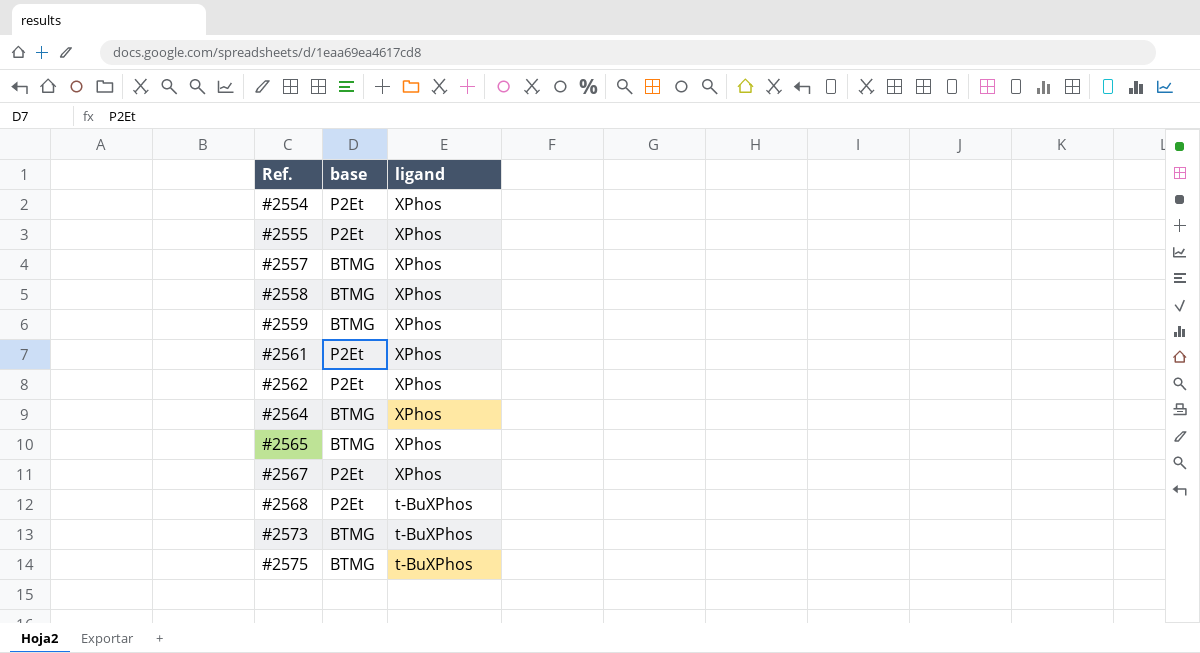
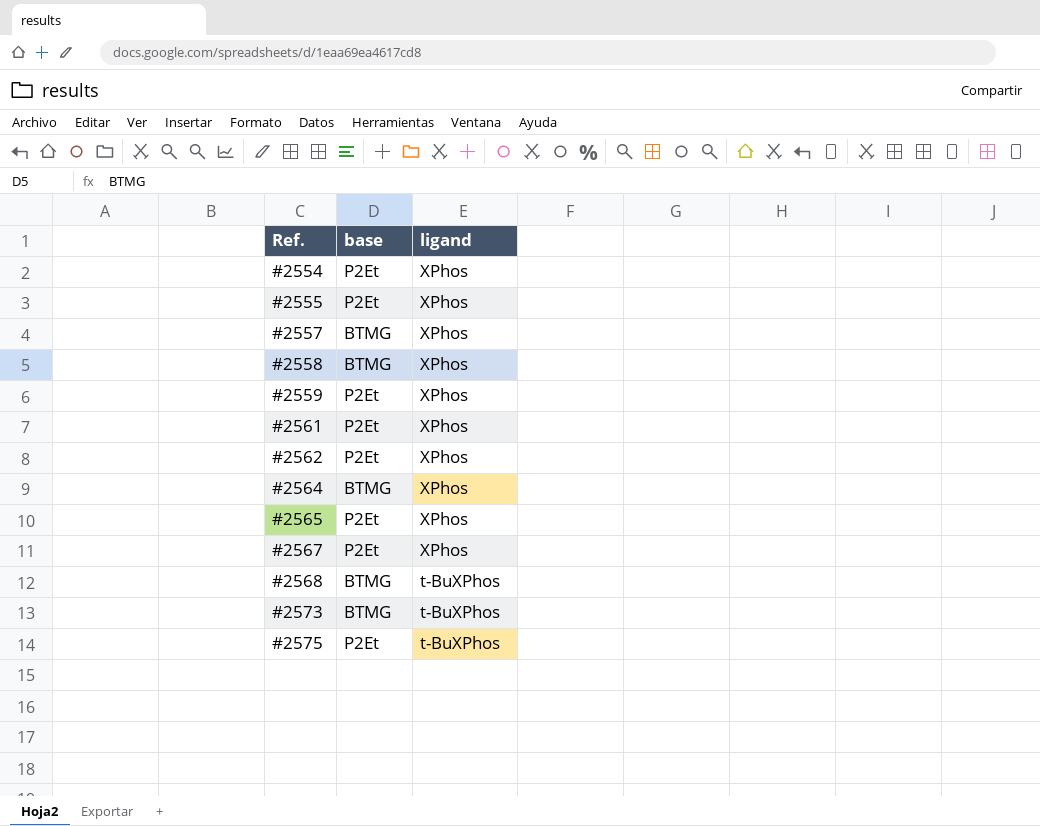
#2559 | base: BTMG -> P2Et
#2565 | base: BTMG -> P2Et
#2568 | base: P2Et -> BTMG
#2575 | base: BTMG -> P2Et

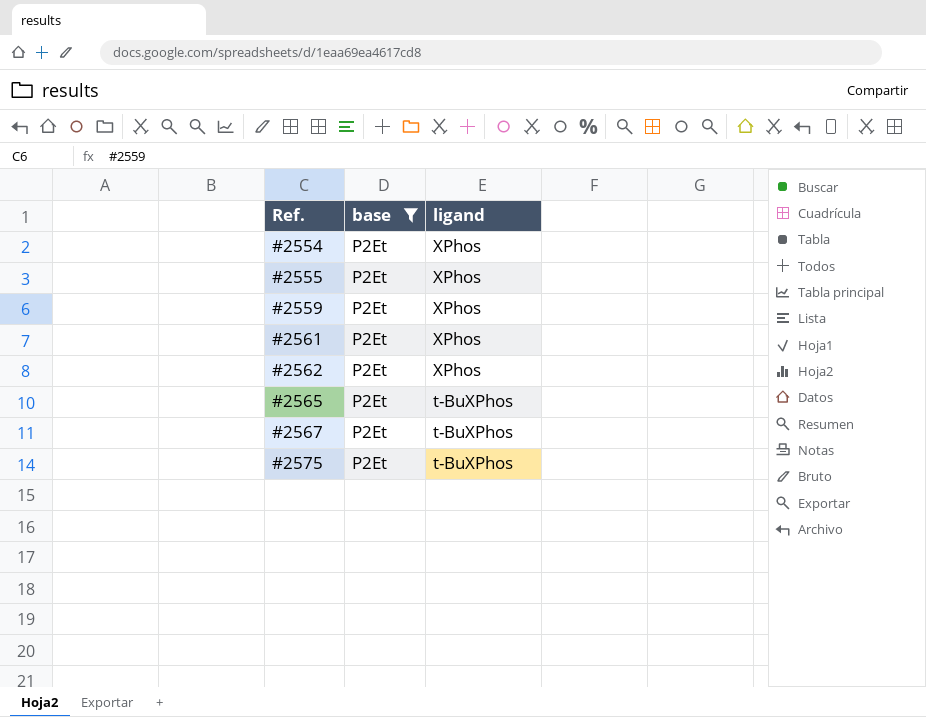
filter: none -> base = P2Et
#2565 | ligand: XPhos -> t-BuXPhos
#2567 | ligand: XPhos -> t-BuXPhos

